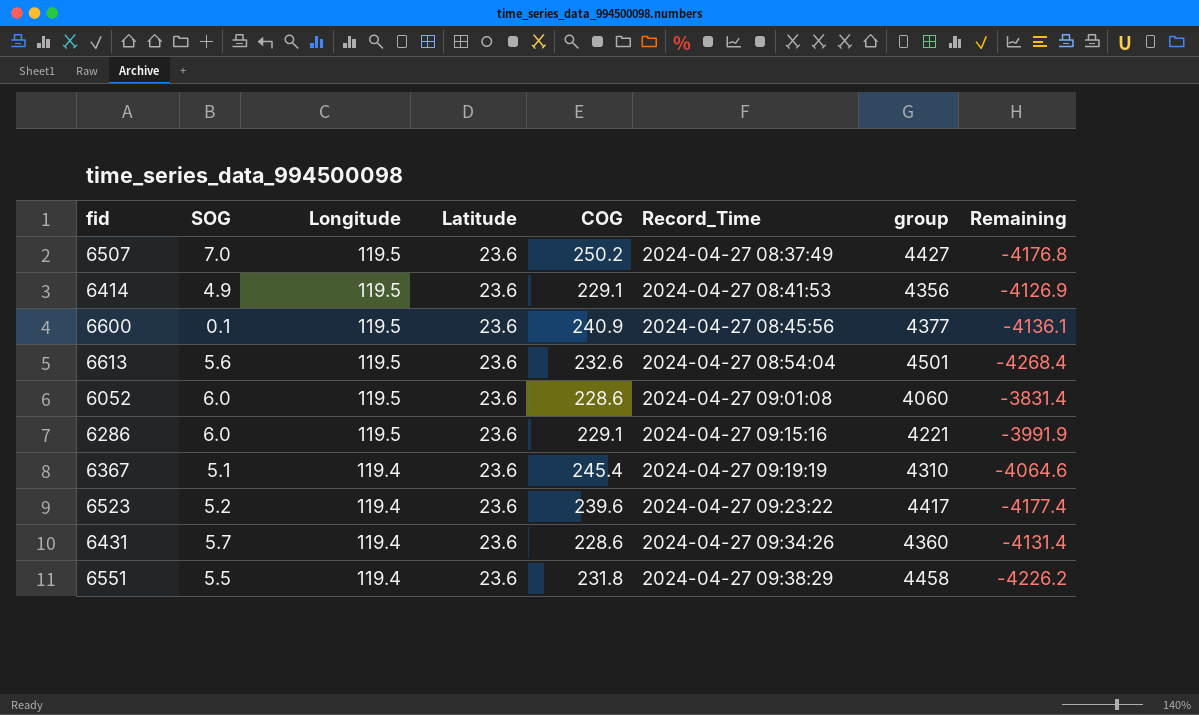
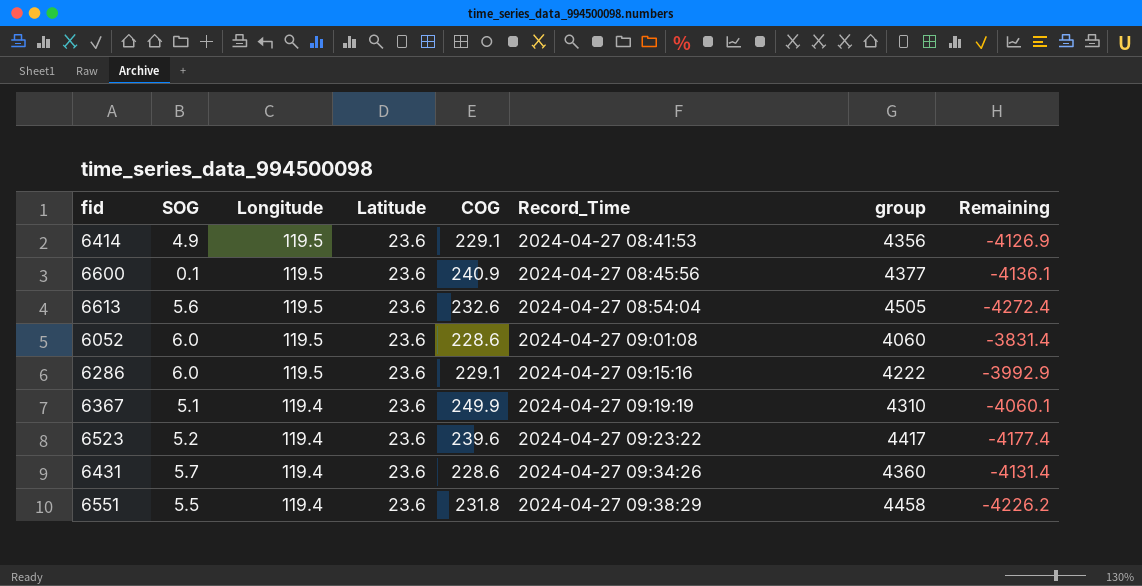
row 6507: 7.0 | 119.5 | 23.6 | 250.2 | 2024-04-27 08:37:49 | 4427 | -4176.8 -> none
6613 | group: 4501 -> 4505
6613 | Remaining: -4268.4 -> -4272.4
6286 | group: 4221 -> 4222
6286 | Remaining: -3991.9 -> -3992.9
6367 | COG: 245.4 -> 249.9
6367 | Remaining: -4064.6 -> -4060.1

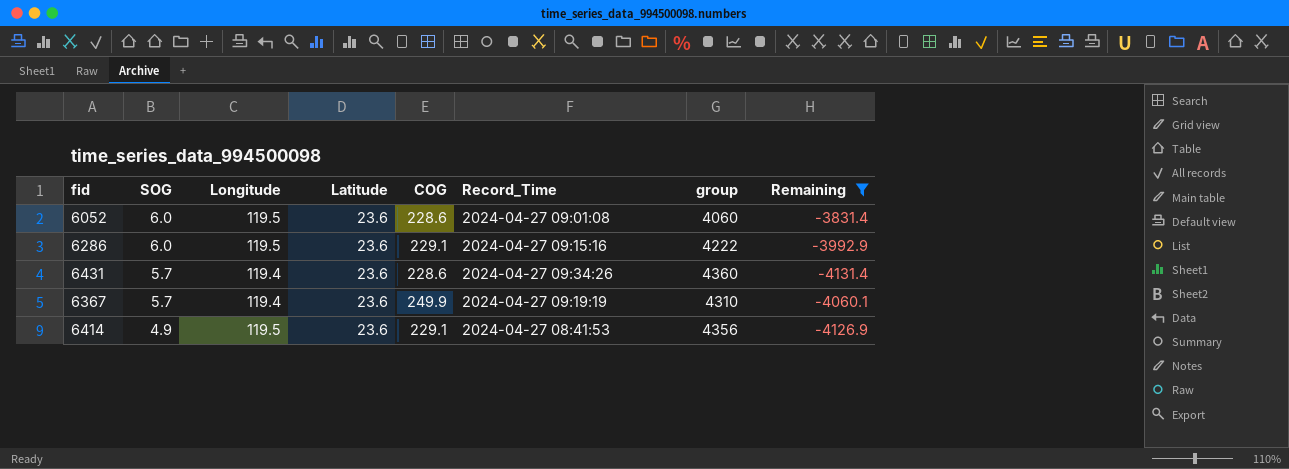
filter: none -> Remaining >= -4131.4
row order: Longitude descending -> SOG descending
6367 | SOG: 5.1 -> 5.7

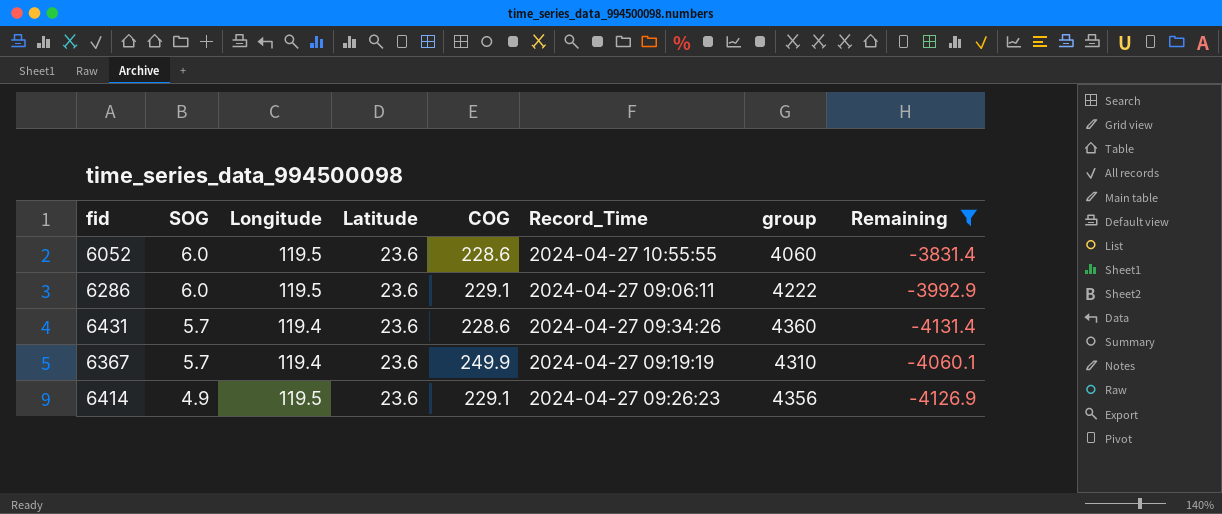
6052 | Record_Time: 2024-04-27 09:01:08 -> 2024-04-27 10:55:55
6286 | Record_Time: 2024-04-27 09:15:16 -> 2024-04-27 09:06:11
6414 | Record_Time: 2024-04-27 08:41:53 -> 2024-04-27 09:26:23

